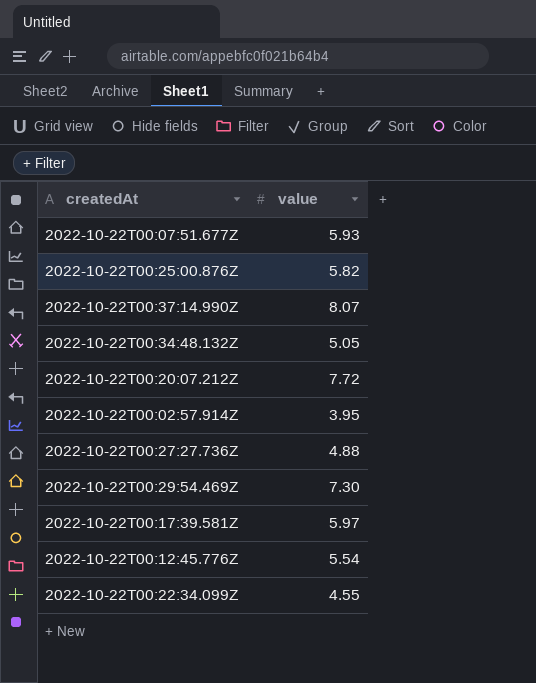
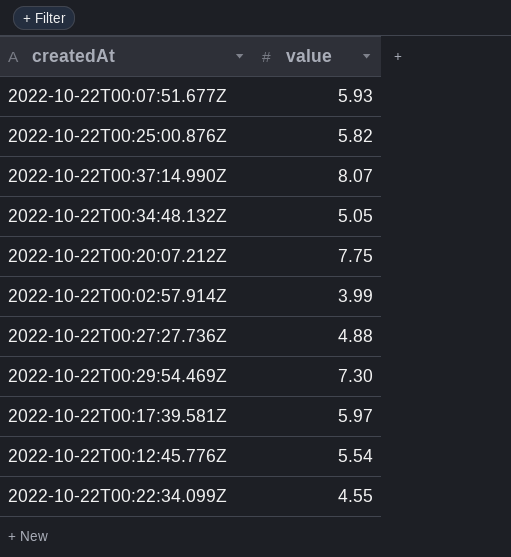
2022-10-22T00:20:07.212Z | value: 7.72 -> 7.75
2022-10-22T00:02:57.914Z | value: 3.95 -> 3.99

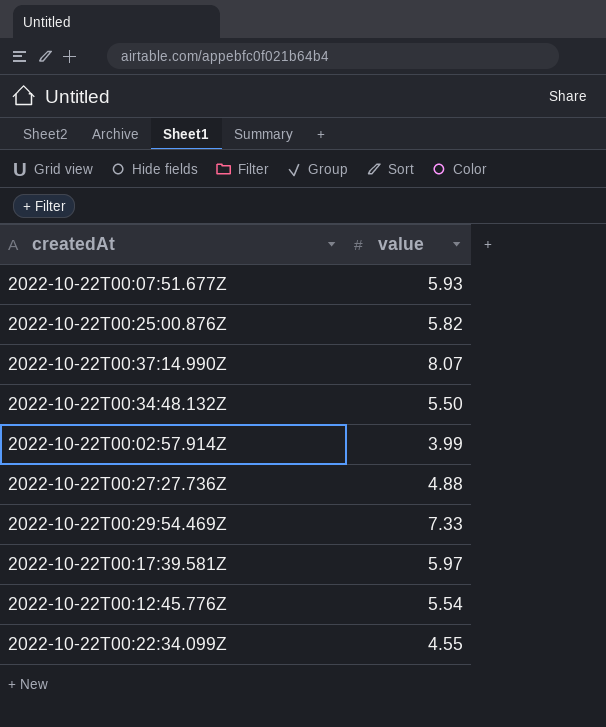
row 2022-10-22T00:20:07.212Z: 7.75 -> none
2022-10-22T00:34:48.132Z | value: 5.05 -> 5.50
2022-10-22T00:29:54.469Z | value: 7.30 -> 7.33

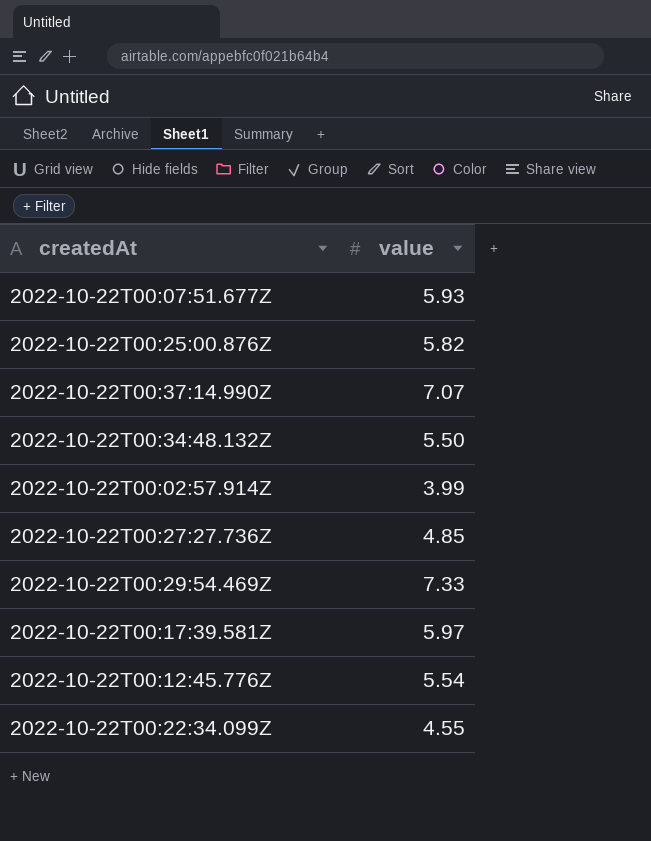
2022-10-22T00:37:14.990Z | value: 8.07 -> 7.07
2022-10-22T00:27:27.736Z | value: 4.88 -> 4.85

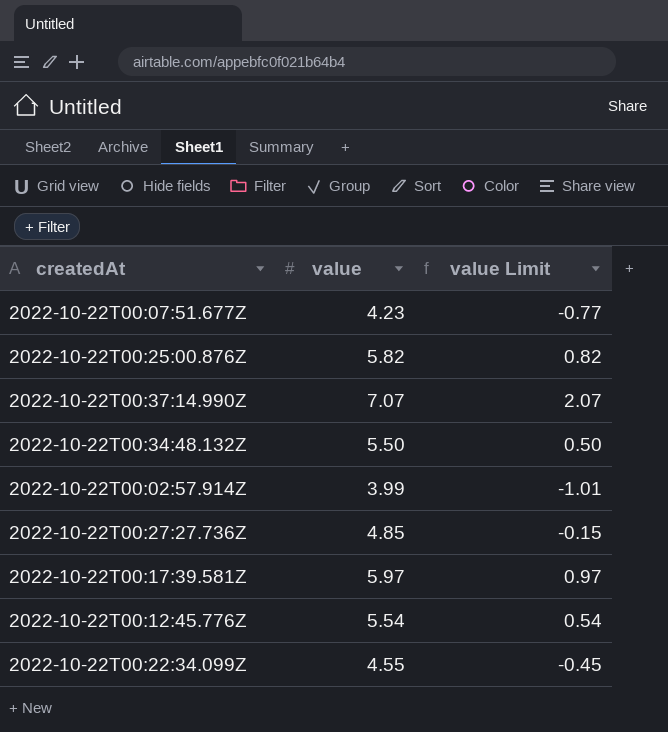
column value Limit | formula: none -> [value] - 5
row 2022-10-22T00:29:54.469Z: 7.33 -> none
2022-10-22T00:07:51.677Z | value: 5.93 -> 4.23

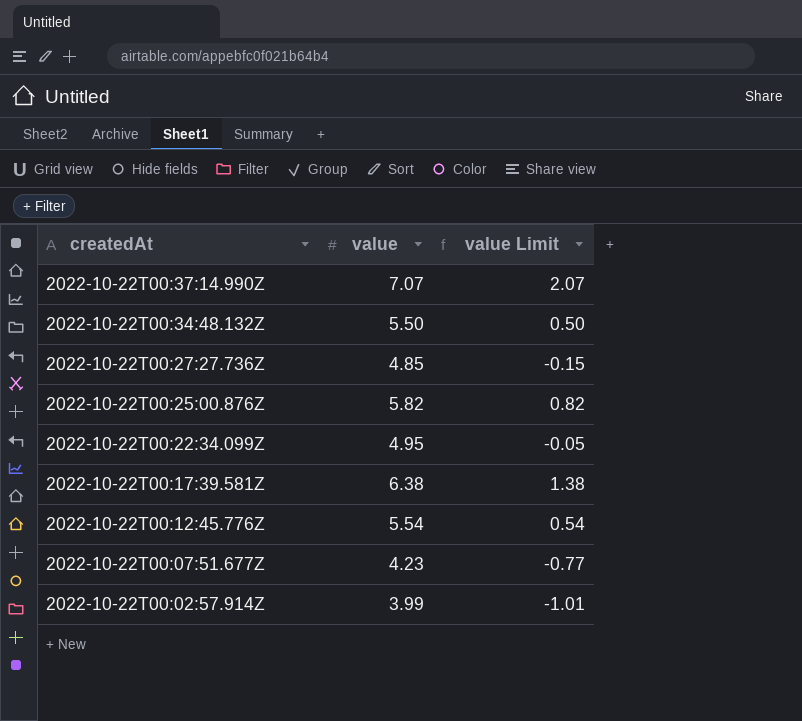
row order: none -> createdAt descending
2022-10-22T00:22:34.099Z | value: 4.55 -> 4.95
2022-10-22T00:22:34.099Z | value Limit: -0.45 -> -0.05
2022-10-22T00:17:39.581Z | value: 5.97 -> 6.38
2022-10-22T00:17:39.581Z | value Limit: 0.97 -> 1.38

